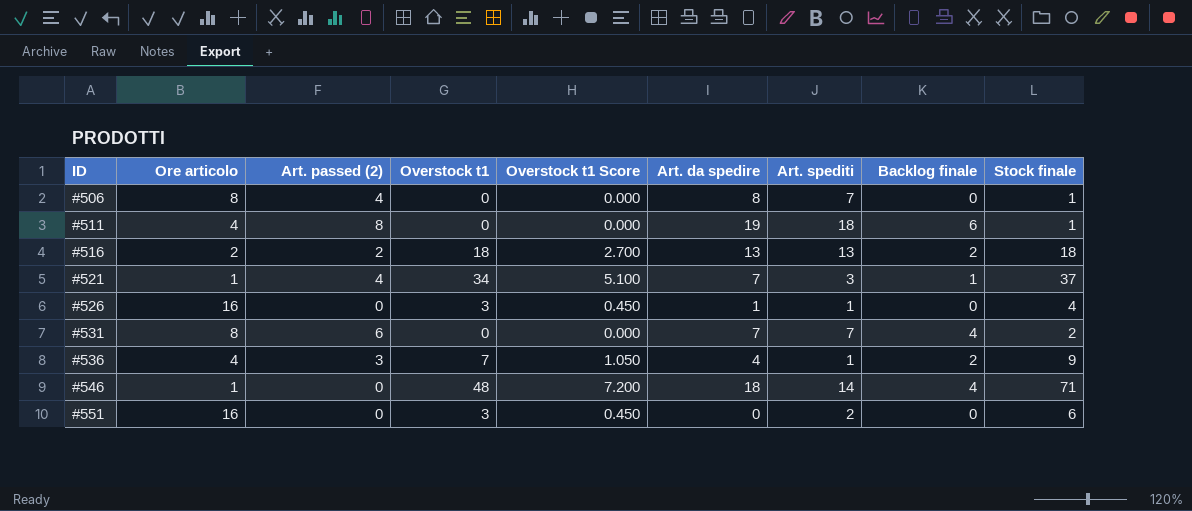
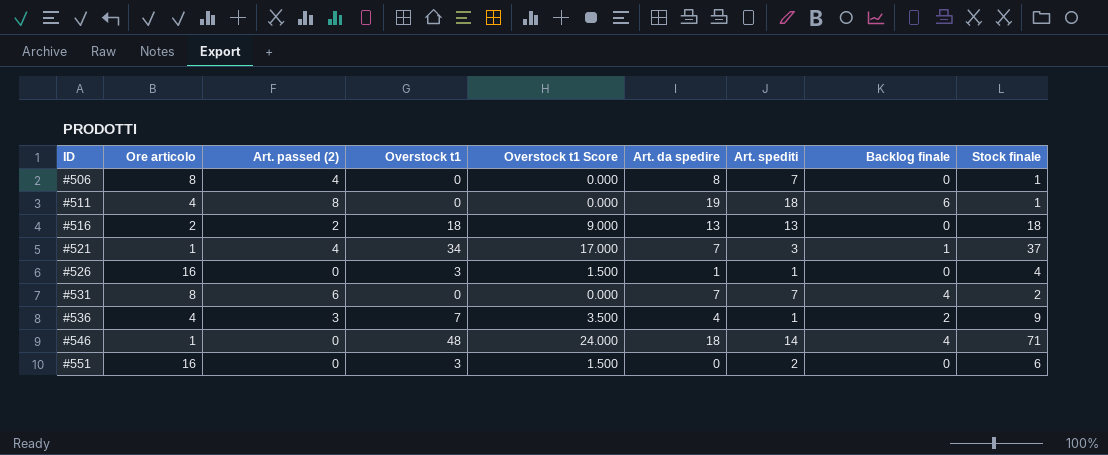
column Overstock t1 Score | formula: [Overstock t1] * 0.15 -> [Overstock t1] * 0.5
#516 | Backlog finale: 2 -> 0

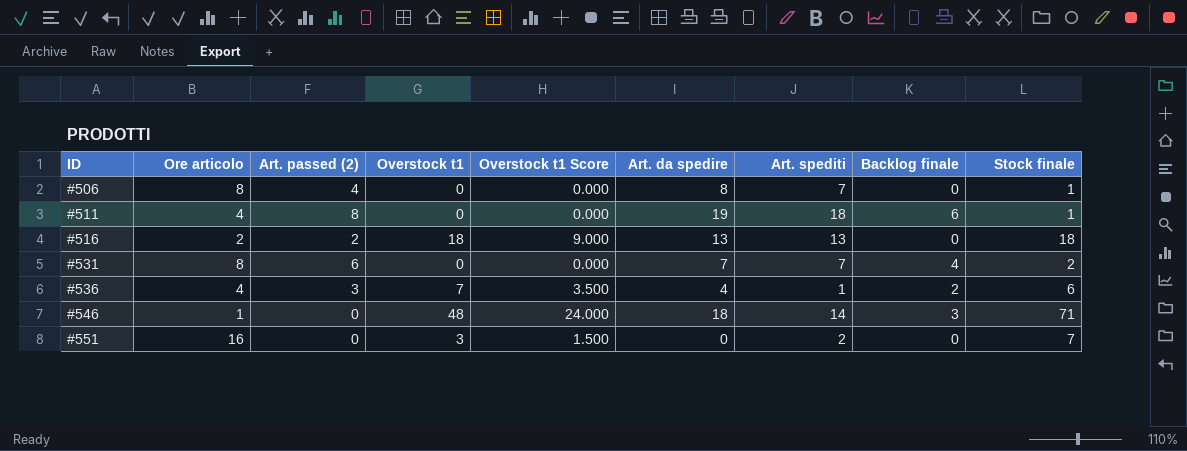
row #521: 1 | 4 | 34 | 17.000 | 7 | 3 | 1 | 37 -> none
row #526: 16 | 0 | 3 | 1.500 | 1 | 1 | 0 | 4 -> none
#536 | Stock finale: 9 -> 6
#546 | Backlog finale: 4 -> 3
#551 | Stock finale: 6 -> 7

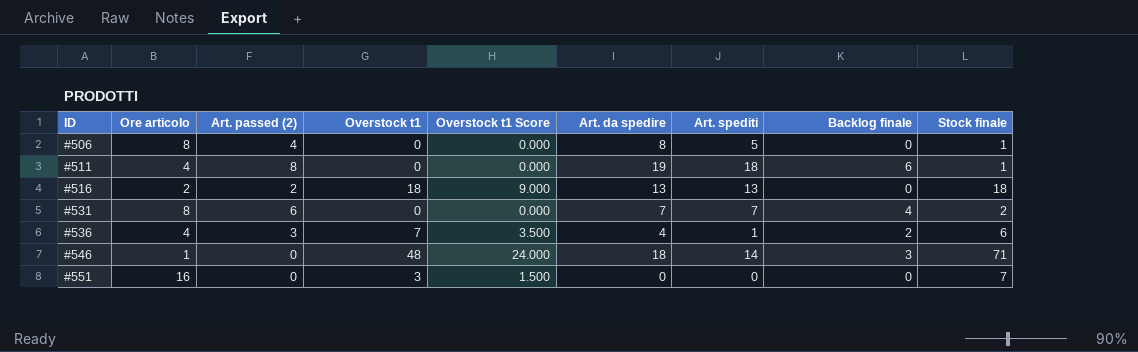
#506 | Art. spediti: 7 -> 5
#551 | Art. spediti: 2 -> 0

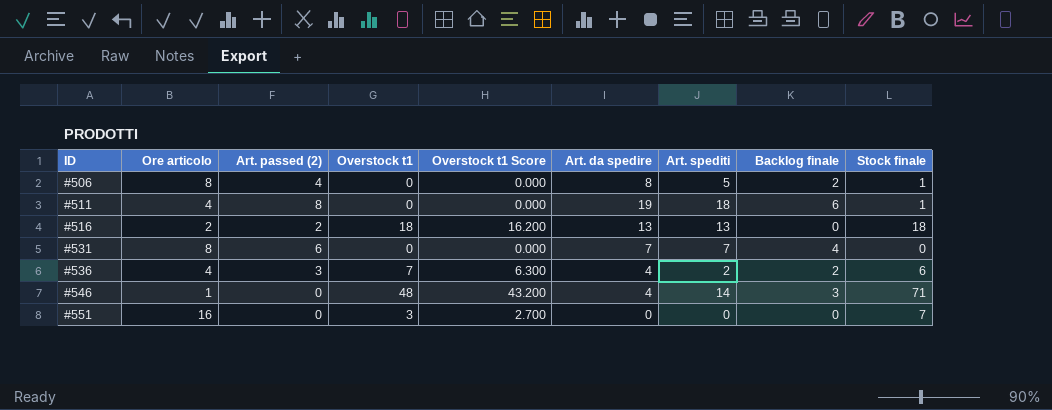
column Overstock t1 Score | formula: [Overstock t1] * 0.5 -> [Overstock t1] * 0.9
#506 | Backlog finale: 0 -> 2
#531 | Stock finale: 2 -> 0
#536 | Art. spediti: 1 -> 2
#546 | Art. da spedire: 18 -> 4

